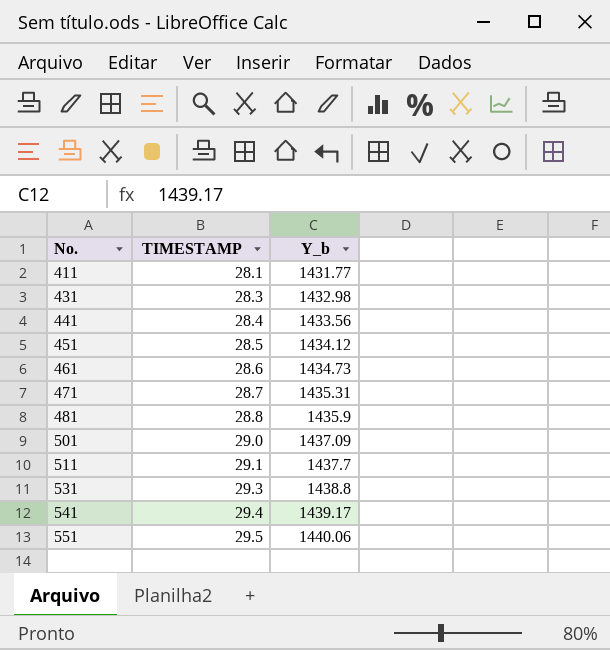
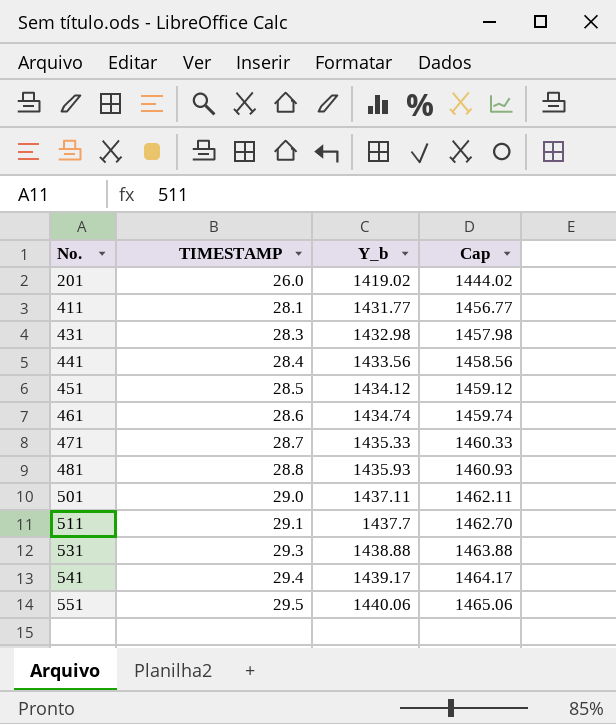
column Cap | formula: none -> [Y_b] + 25
row 201: none -> 26.0 | 1419.02 | 1444.02
461 | Y_b: 1434.73 -> 1434.74
471 | Y_b: 1435.31 -> 1435.33
481 | Y_b: 1435.9 -> 1435.93
501 | Y_b: 1437.09 -> 1437.11
531 | Y_b: 1438.8 -> 1438.88

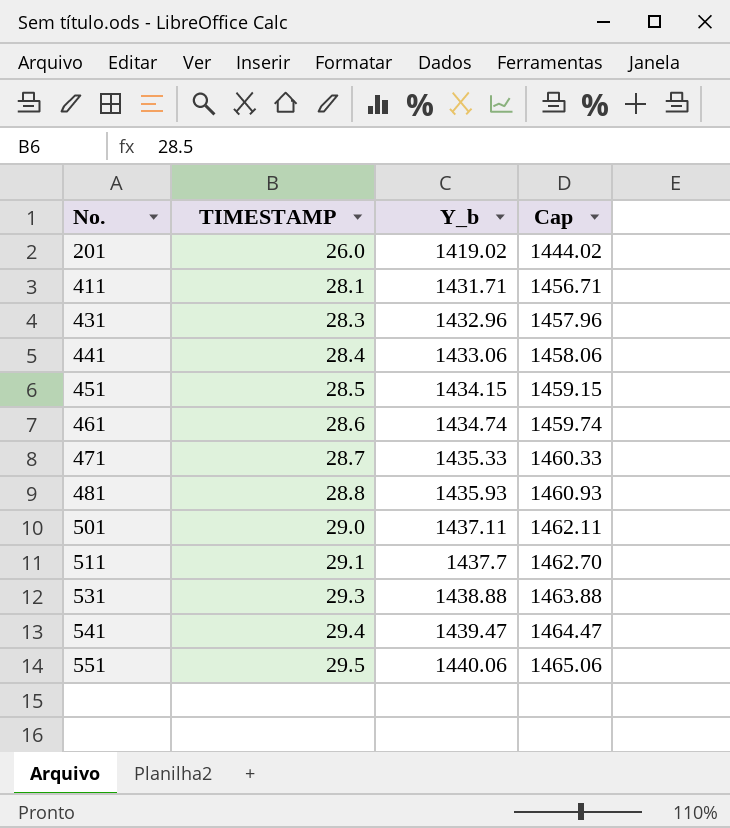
411 | Y_b: 1431.77 -> 1431.71
411 | Cap: 1456.77 -> 1456.71
431 | Y_b: 1432.98 -> 1432.96
431 | Cap: 1457.98 -> 1457.96
441 | Y_b: 1433.56 -> 1433.06
441 | Cap: 1458.56 -> 1458.06
451 | Y_b: 1434.12 -> 1434.15
451 | Cap: 1459.12 -> 1459.15
541 | Y_b: 1439.17 -> 1439.47
541 | Cap: 1464.17 -> 1464.47

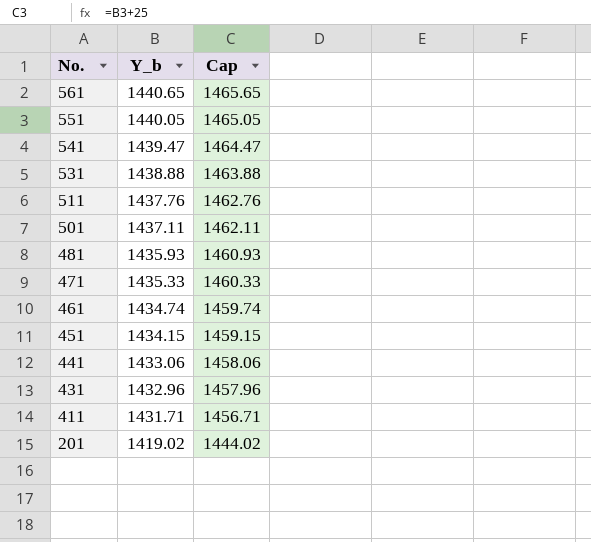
row order: No. ascending -> No. descending
column TIMESTAMP | position: 2 -> none
row 561: none -> 1440.65 | 1465.65
551 | Y_b: 1440.06 -> 1440.05
551 | Cap: 1465.06 -> 1465.05
511 | Y_b: 1437.7 -> 1437.76
511 | Cap: 1462.70 -> 1462.76

